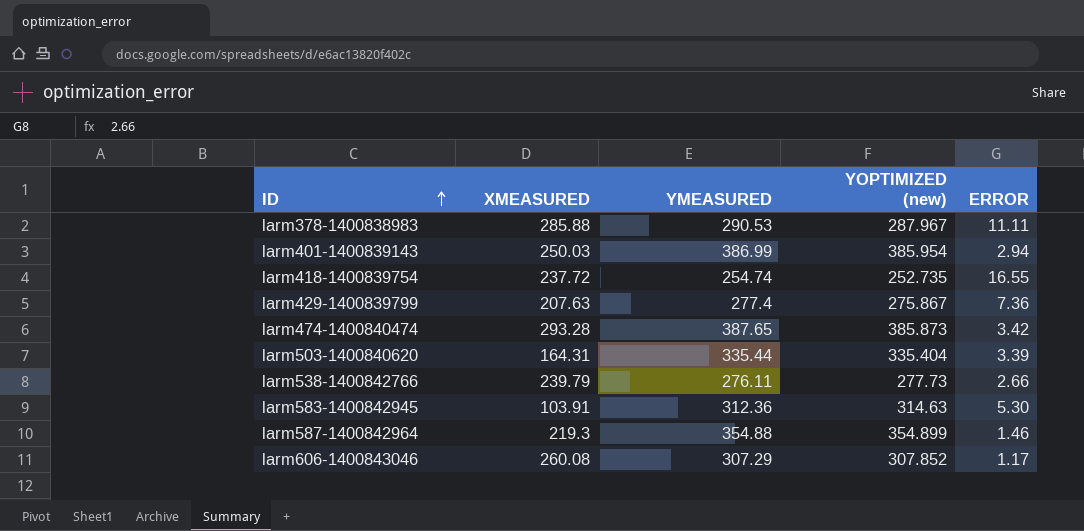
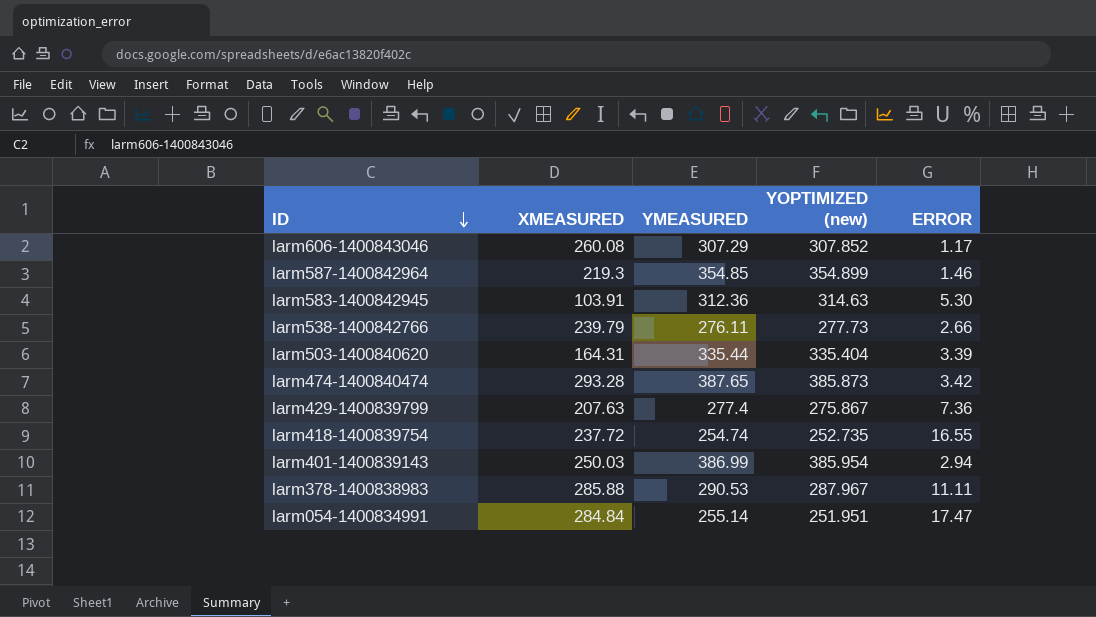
row order: ID ascending -> ID descending
larm587-1400842964 | YMEASURED: 354.88 -> 354.85
row larm054-1400834991: none -> 284.84 | 255.14 | 251.951 | 17.47

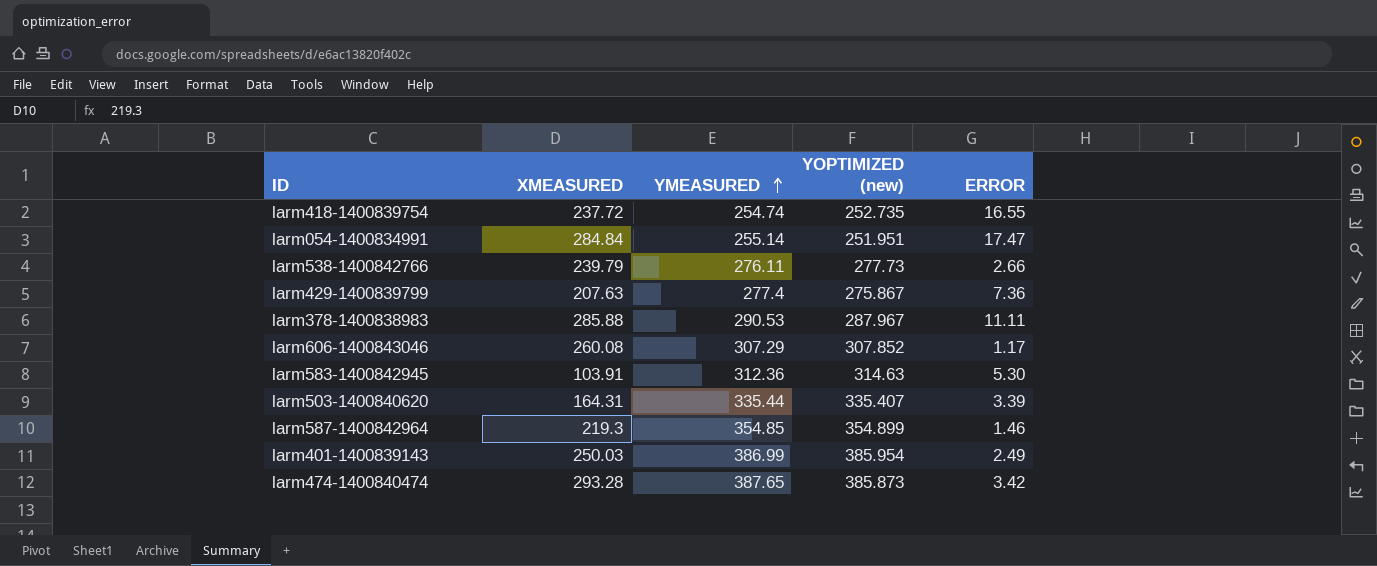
row order: ID descending -> YMEASURED ascending
larm503-1400840620 | YOPTIMIZED (new): 335.404 -> 335.407
larm401-1400839143 | ERROR: 2.94 -> 2.49

